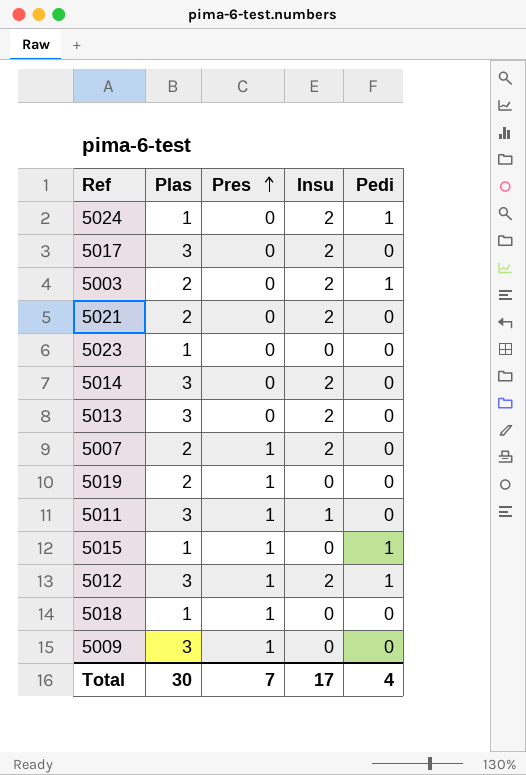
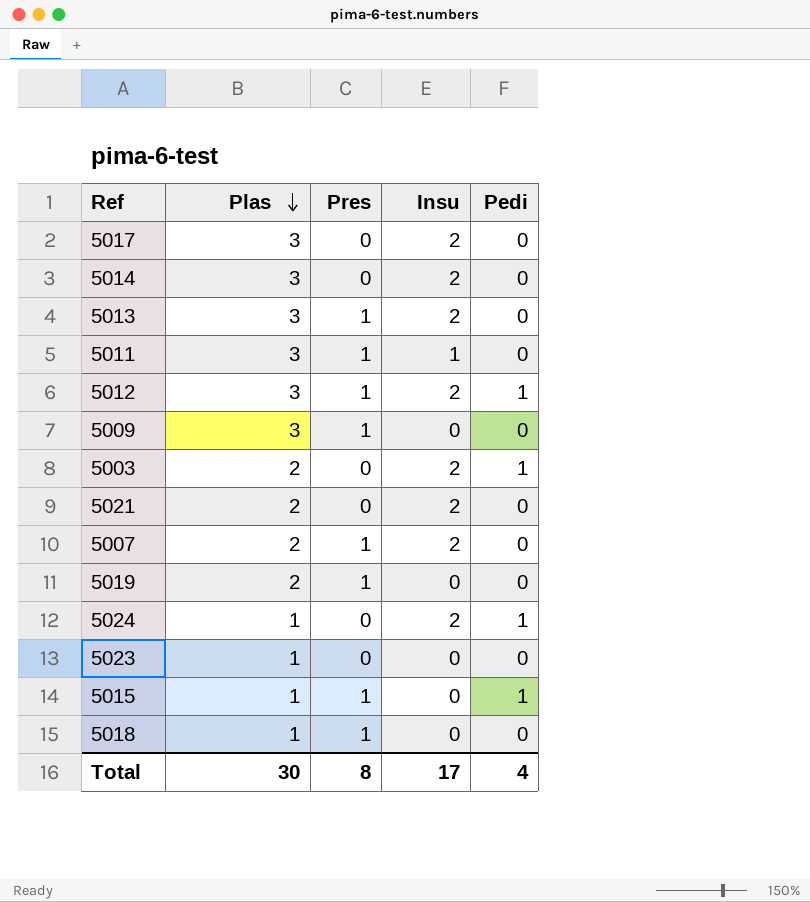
row order: Pres ascending -> Plas descending
5013 | Pres: 0 -> 1
Total | Pres: 7 -> 8

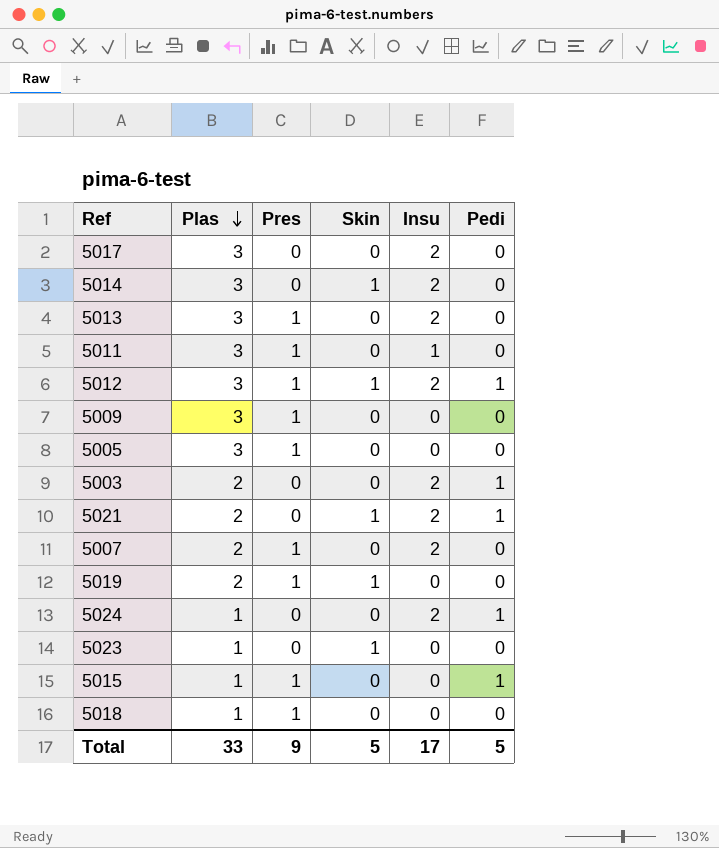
column Skin | position: none -> 4
row 5005: none -> 3 | 1 | 0 | 0 | 0
5021 | Pedi: 0 -> 1
Total | Plas: 30 -> 33
Total | Pres: 8 -> 9
Total | Pedi: 4 -> 5

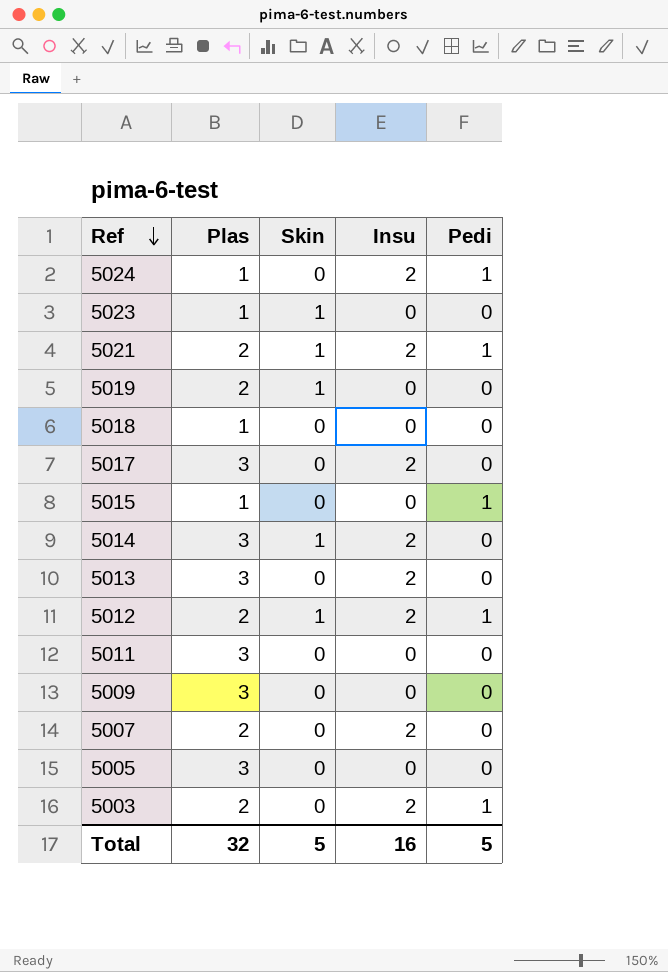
row order: Plas descending -> Ref descending
column Pres | position: 3 -> none
5012 | Plas: 3 -> 2
5011 | Insu: 1 -> 0
Total | Plas: 33 -> 32
Total | Insu: 17 -> 16

